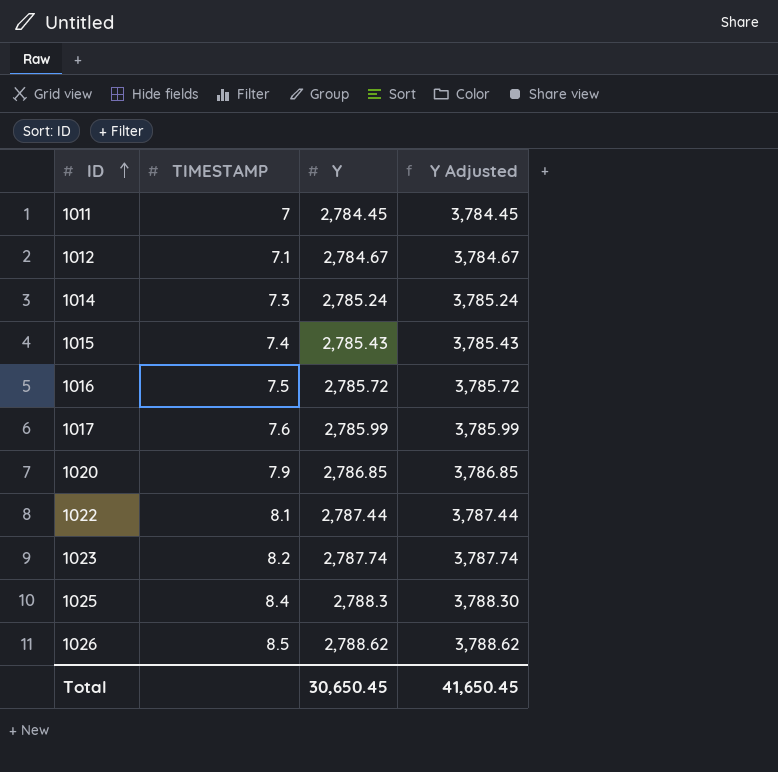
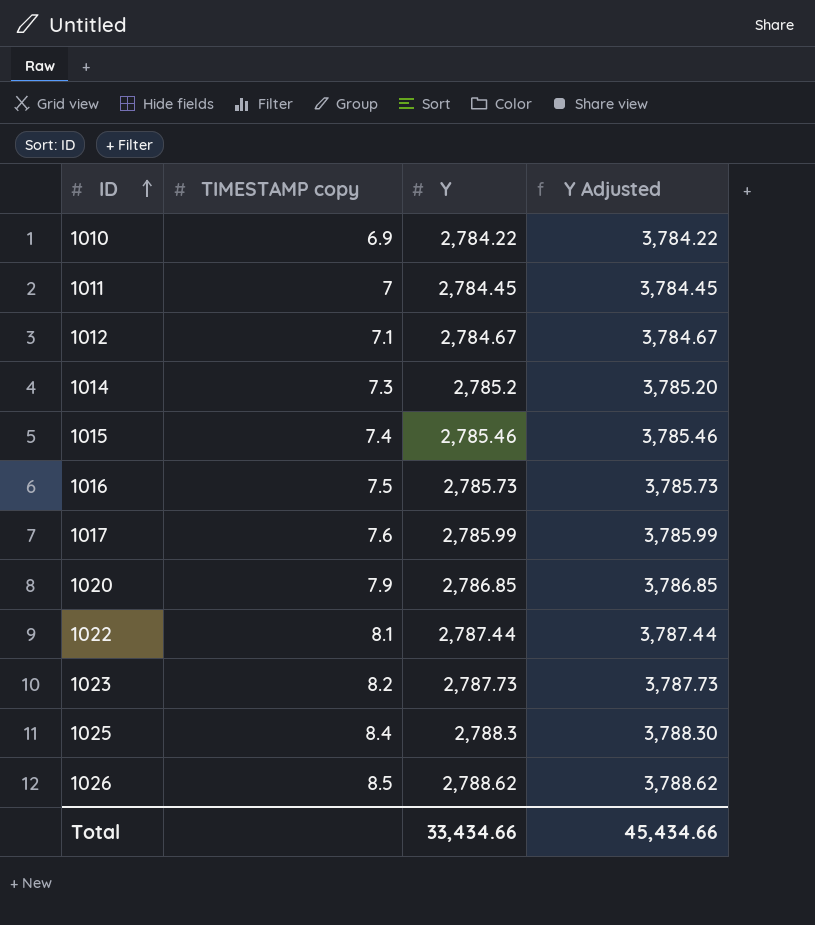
column name: TIMESTAMP -> TIMESTAMP copy
row 1010: none -> 6.9 | 2,784.22 | 3,784.22
1014 | Y: 2,785.24 -> 2,785.2
1014 | Y Adjusted: 3,785.24 -> 3,785.20
1015 | Y: 2,785.43 -> 2,785.46
1015 | Y Adjusted: 3,785.43 -> 3,785.46
1016 | Y: 2,785.72 -> 2,785.73
1016 | Y Adjusted: 3,785.72 -> 3,785.73
1023 | Y: 2,787.74 -> 2,787.73
1023 | Y Adjusted: 3,787.74 -> 3,787.73
Total | Y: 30,650.45 -> 33,434.66
Total | Y Adjusted: 41,650.45 -> 45,434.66

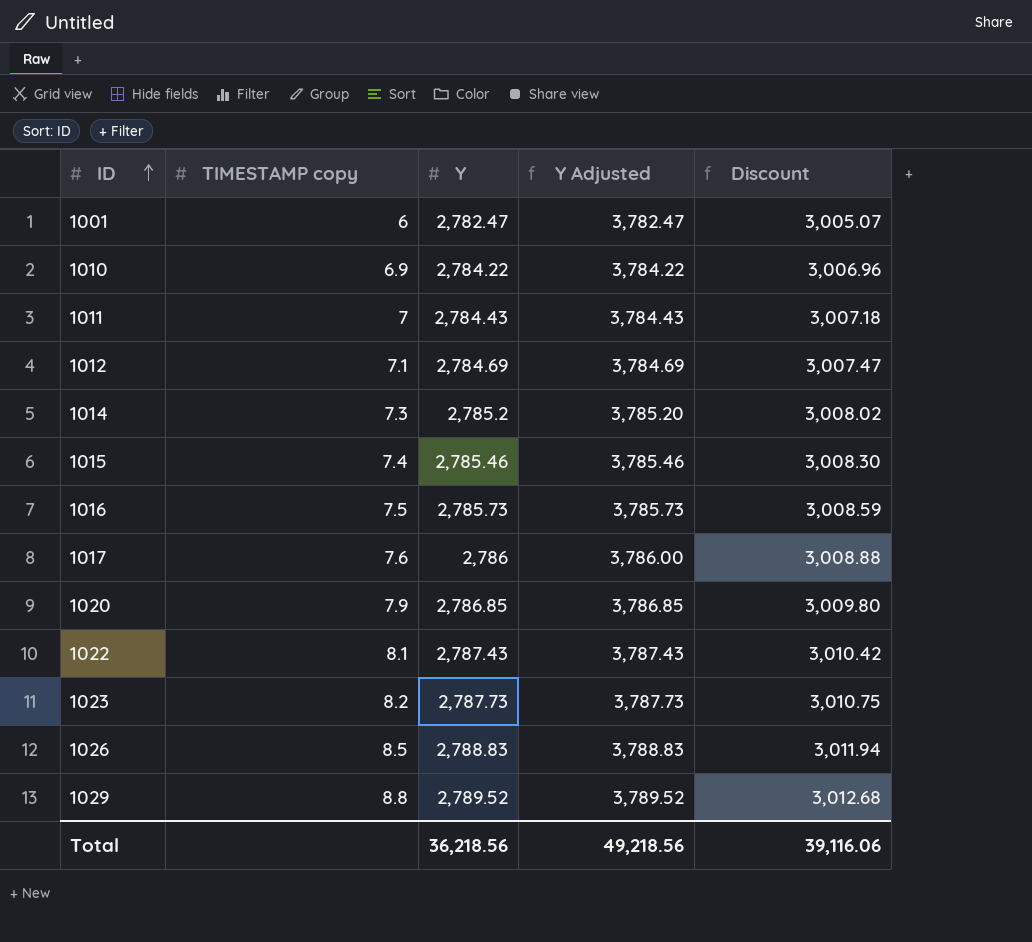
column Discount | formula: none -> [Y] * 1.08
row 1025: 8.4 | 2,788.3 | 3,788.30 -> none
row 1001: none -> 6 | 2,782.47 | 3,782.47 | 3,005.07
1011 | Y: 2,784.45 -> 2,784.43
1011 | Y Adjusted: 3,784.45 -> 3,784.43
1012 | Y: 2,784.67 -> 2,784.69
1012 | Y Adjusted: 3,784.67 -> 3,784.69
1017 | Y: 2,785.99 -> 2,786
1017 | Y Adjusted: 3,785.99 -> 3,786.00
1022 | Y: 2,787.44 -> 2,787.43
1022 | Y Adjusted: 3,787.44 -> 3,787.43
1026 | Y: 2,788.62 -> 2,788.83
1026 | Y Adjusted: 3,788.62 -> 3,788.83
row 1029: none -> 8.8 | 2,789.52 | 3,789.52 | 3,012.68
Total | Y: 33,434.66 -> 36,218.56
Total | Y Adjusted: 45,434.66 -> 49,218.56

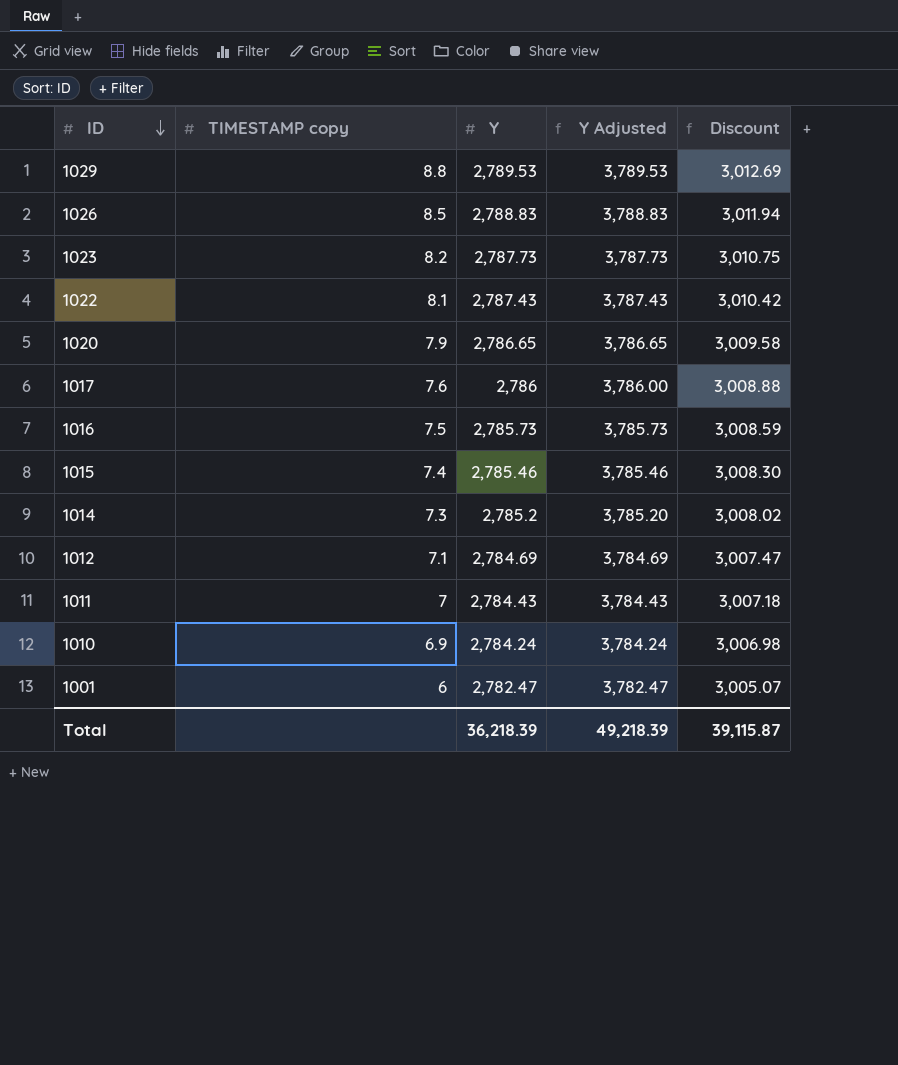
row order: ID ascending -> ID descending
1029 | Y: 2,789.52 -> 2,789.53
1029 | Y Adjusted: 3,789.52 -> 3,789.53
1029 | Discount: 3,012.68 -> 3,012.69
1020 | Y: 2,786.85 -> 2,786.65
1020 | Y Adjusted: 3,786.85 -> 3,786.65
1020 | Discount: 3,009.80 -> 3,009.58
1010 | Y: 2,784.22 -> 2,784.24
1010 | Y Adjusted: 3,784.22 -> 3,784.24
1010 | Discount: 3,006.96 -> 3,006.98
Total | Y: 36,218.56 -> 36,218.39
Total | Y Adjusted: 49,218.56 -> 49,218.39
Total | Discount: 39,116.06 -> 39,115.87

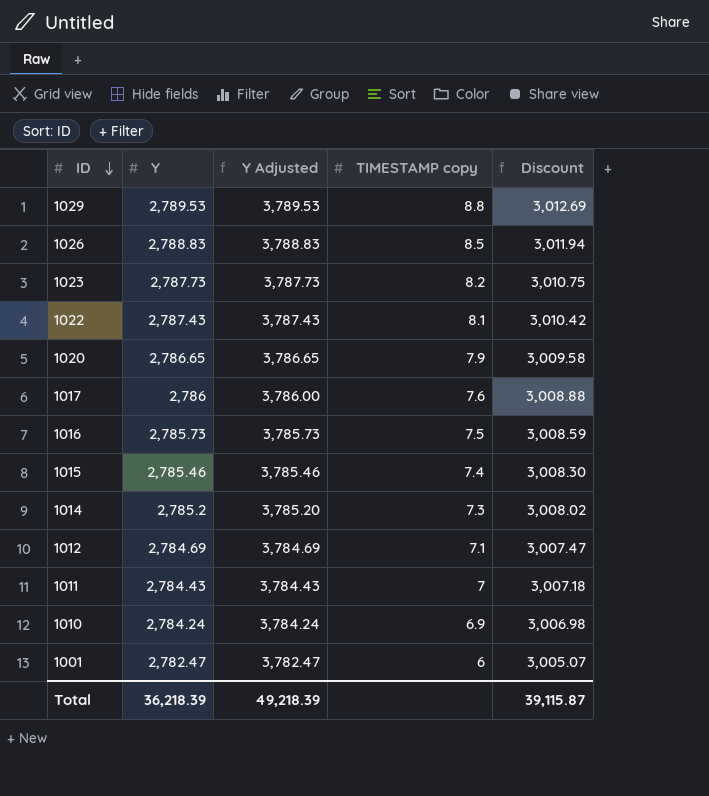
column TIMESTAMP copy | position: 2 -> 4

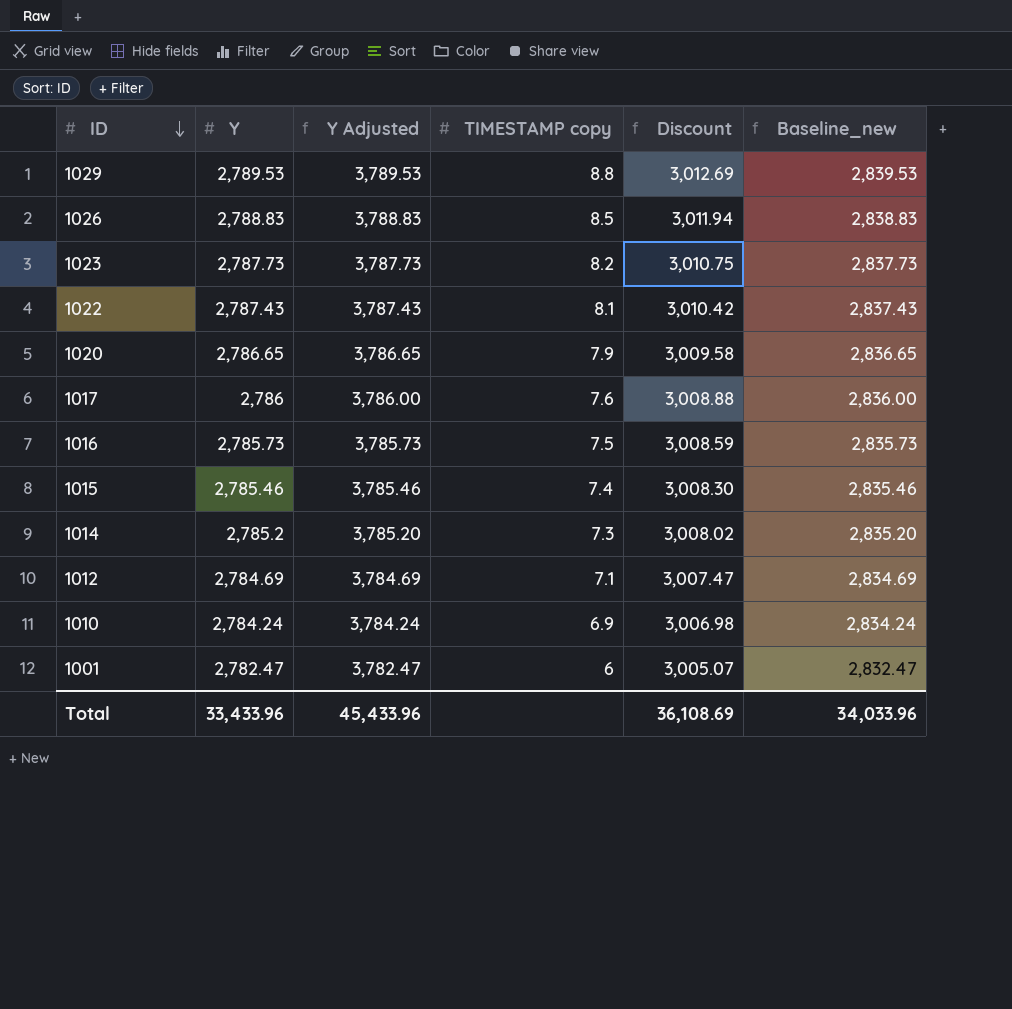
column Baseline_new | formula: none -> [Y] + 50
row 1011: 2,784.43 | 3,784.43 | 7 | 3,007.18 -> none
Total | Y: 36,218.39 -> 33,433.96
Total | Y Adjusted: 49,218.39 -> 45,433.96
Total | Discount: 39,115.87 -> 36,108.69

